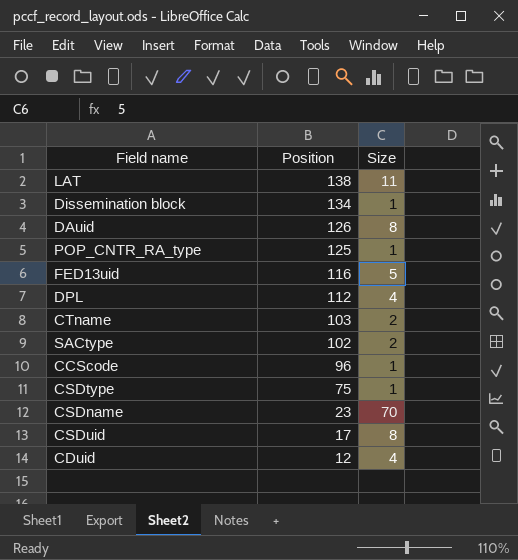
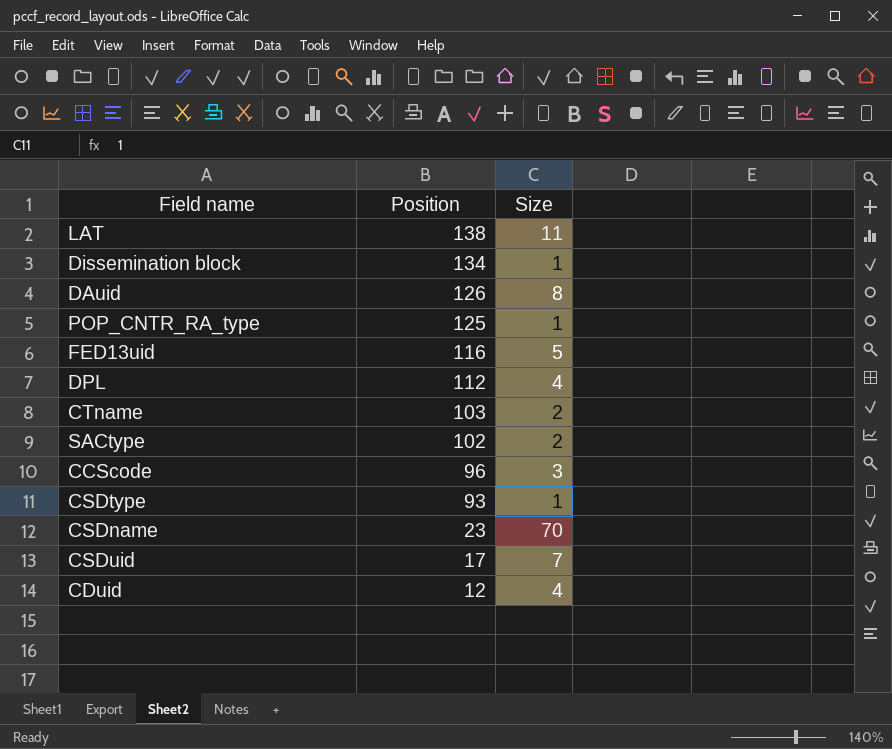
CCScode | Size: 1 -> 3
CSDtype | Position: 75 -> 93
CSDuid | Size: 8 -> 7

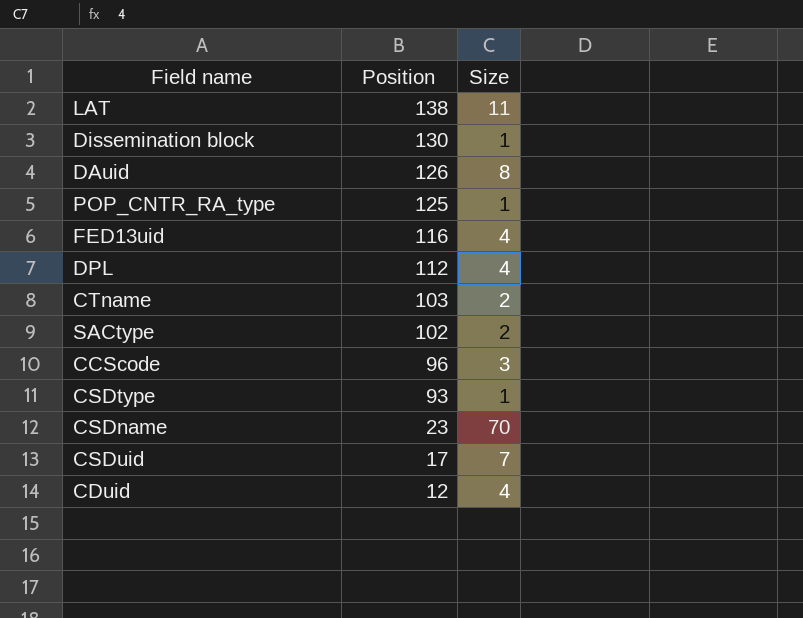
Dissemination block | Position: 134 -> 130
FED13uid | Size: 5 -> 4

